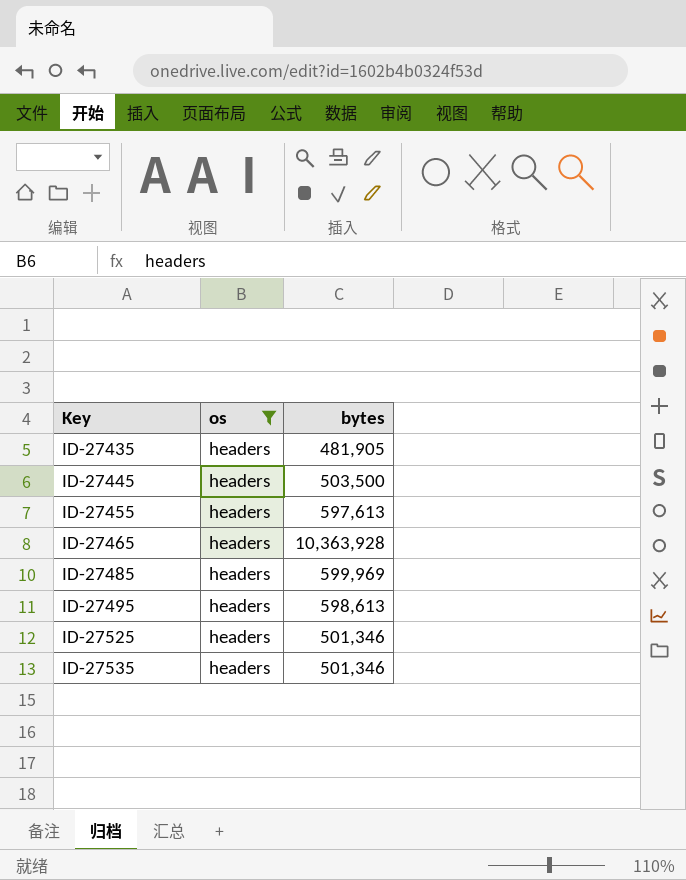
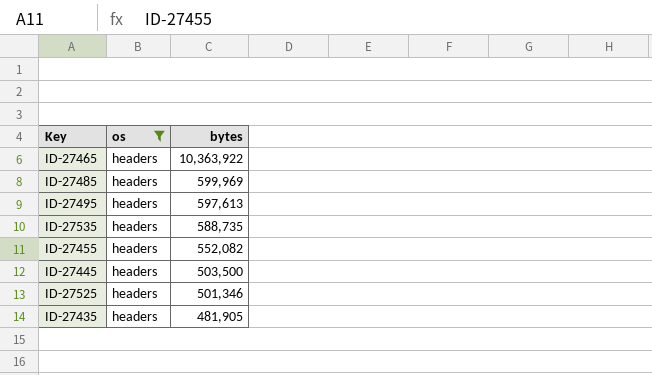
row order: Key ascending -> bytes descending
ID-27465 | bytes: 10,363,928 -> 10,363,922
ID-27495 | bytes: 598,613 -> 597,613
ID-27535 | bytes: 501,346 -> 588,735
ID-27455 | bytes: 597,613 -> 552,082

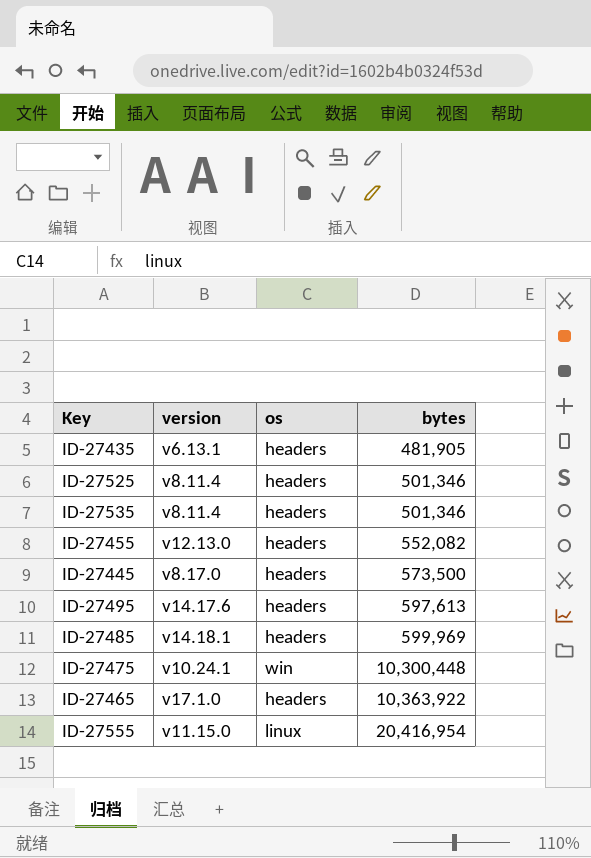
filter: os = headers -> none
row order: bytes descending -> bytes ascending
column version | position: none -> 2
ID-27535 | bytes: 588,735 -> 501,346
ID-27445 | bytes: 503,500 -> 573,500

